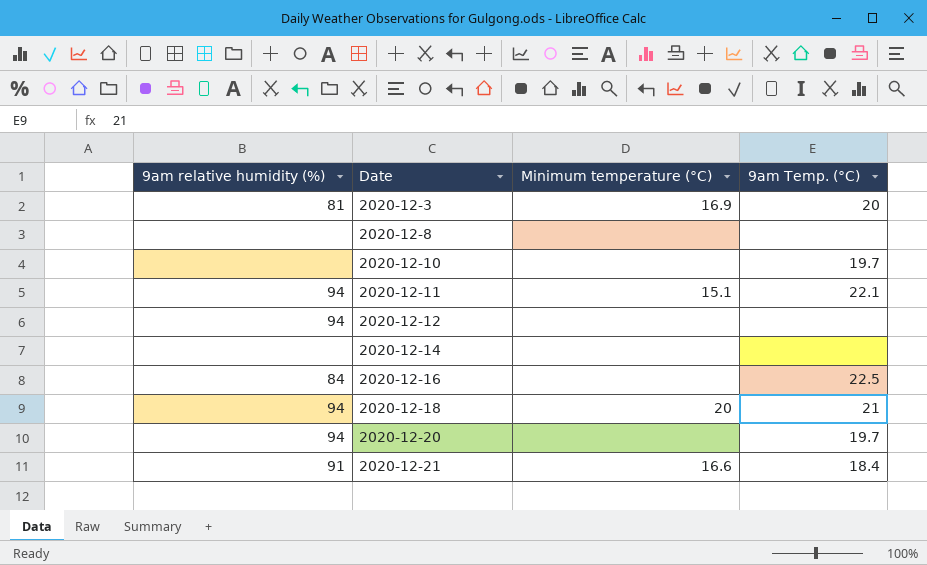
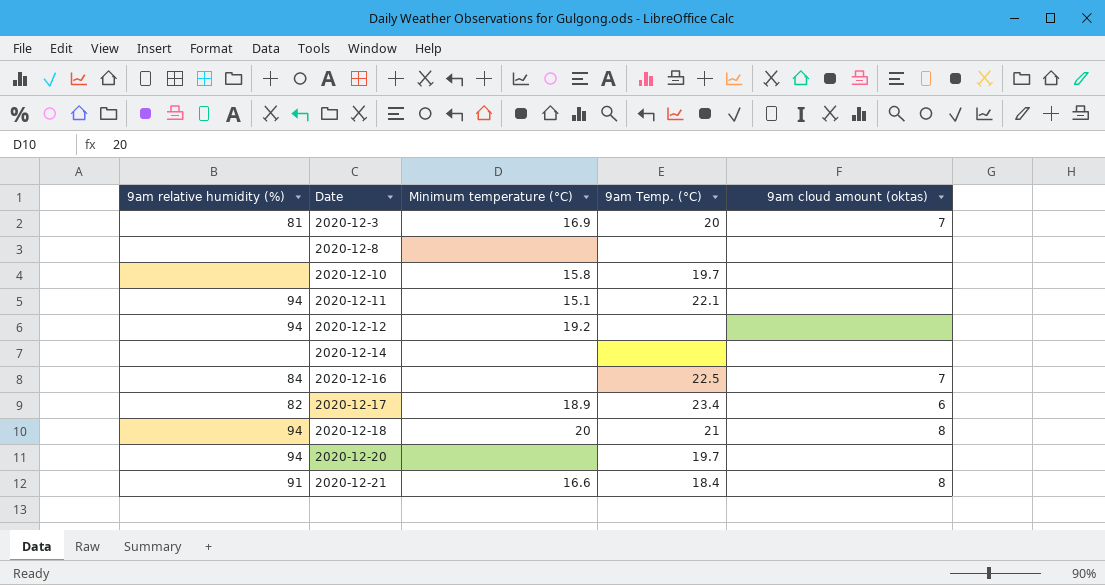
column 9am cloud amount (oktas) | position: none -> 5
2020-12-10 | Minimum temperature (°C): none -> 15.8
2020-12-12 | Minimum temperature (°C): none -> 19.2
row 2020-12-17: none -> 82 | 18.9 | 23.4 | 6

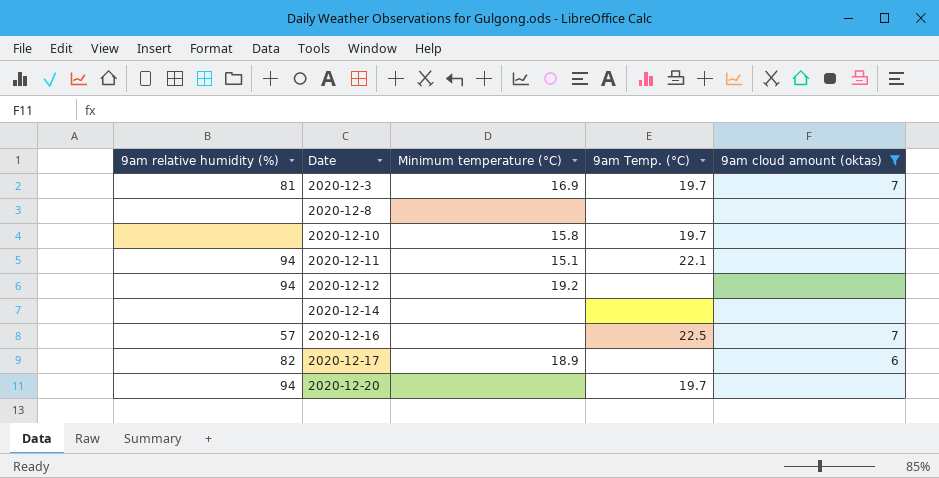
filter: none -> 9am cloud amount (oktas) != 8
2020-12-3 | 9am Temp. (°C): 20 -> 19.7
2020-12-16 | 9am relative humidity (%): 84 -> 57
2020-12-17 | 9am Temp. (°C): 23.4 -> none

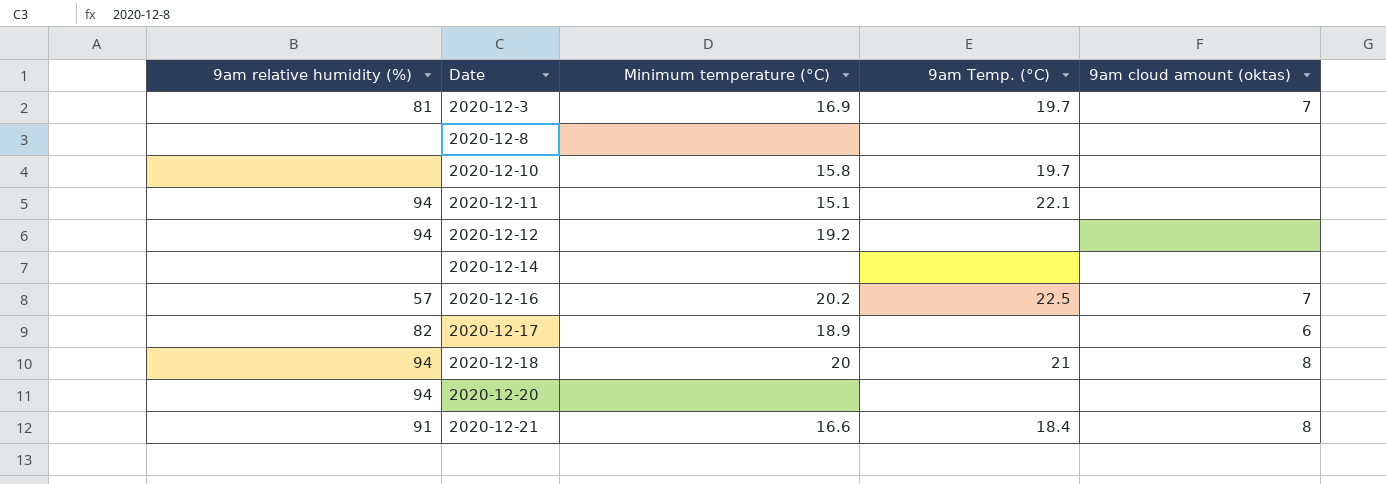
filter: 9am cloud amount (oktas) != 8 -> none
2020-12-16 | Minimum temperature (°C): none -> 20.2
2020-12-20 | 9am Temp. (°C): 19.7 -> none

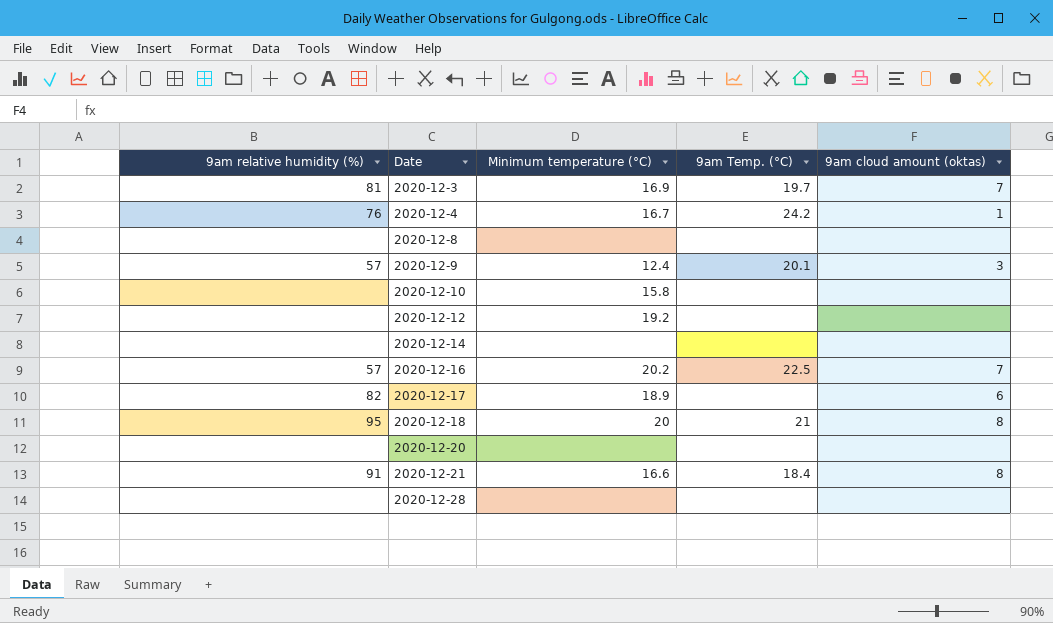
row 2020-12-11: 94 | 15.1 | 22.1 | none -> none
row 2020-12-4: none -> 76 | 16.7 | 24.2 | 1
row 2020-12-9: none -> 57 | 12.4 | 20.1 | 3
2020-12-10 | 9am Temp. (°C): 19.7 -> none
2020-12-12 | 9am relative humidity (%): 94 -> none
2020-12-18 | 9am relative humidity (%): 94 -> 95
2020-12-20 | 9am relative humidity (%): 94 -> none
row 2020-12-28: none -> none | none | none | none

